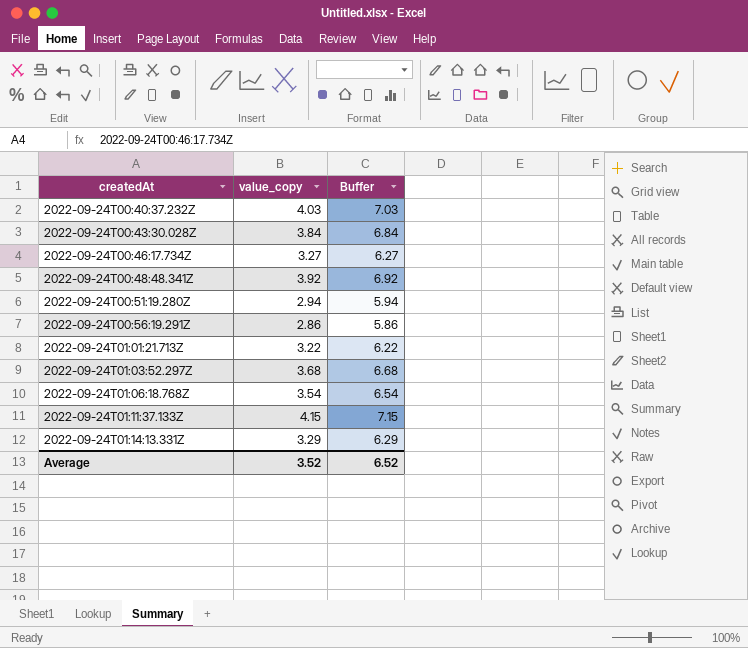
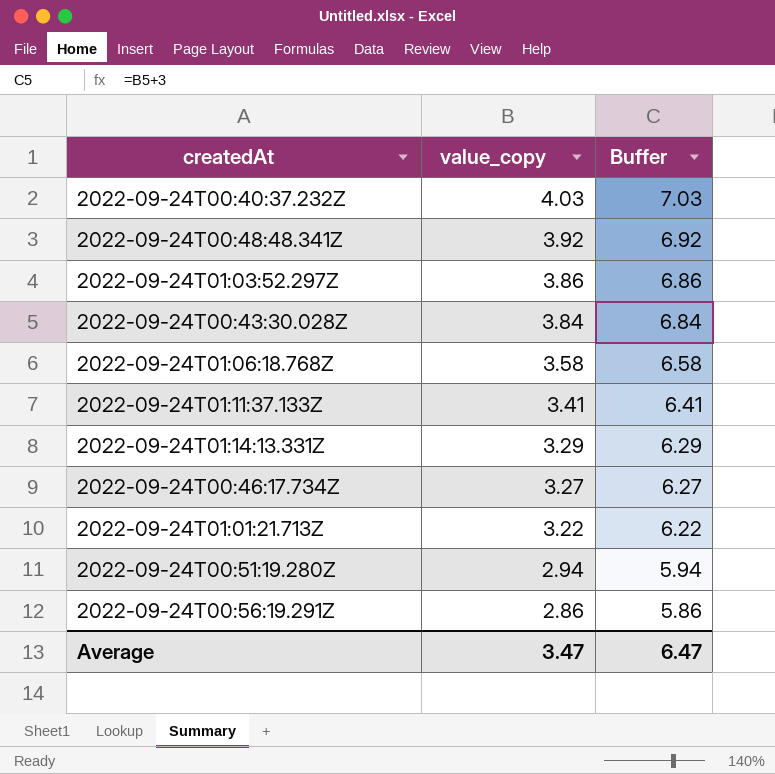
row order: createdAt ascending -> value_copy descending
2022-09-24T01:03:52.297Z | value_copy: 3.68 -> 3.86
2022-09-24T01:03:52.297Z | Buffer: 6.68 -> 6.86
2022-09-24T01:06:18.768Z | value_copy: 3.54 -> 3.58
2022-09-24T01:06:18.768Z | Buffer: 6.54 -> 6.58
2022-09-24T01:11:37.133Z | value_copy: 4.15 -> 3.41
2022-09-24T01:11:37.133Z | Buffer: 7.15 -> 6.41
Average | value_copy: 3.52 -> 3.47
Average | Buffer: 6.52 -> 6.47

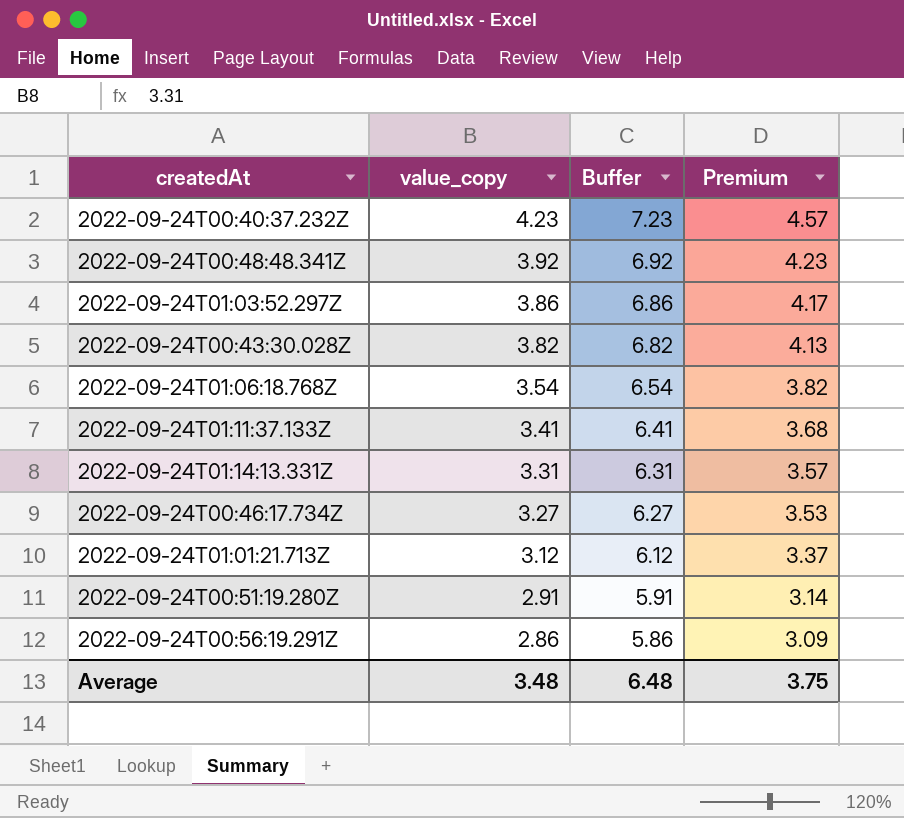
column Premium | formula: none -> [value_copy] * 1.08
2022-09-24T00:40:37.232Z | value_copy: 4.03 -> 4.23
2022-09-24T00:40:37.232Z | Buffer: 7.03 -> 7.23
2022-09-24T00:43:30.028Z | value_copy: 3.84 -> 3.82
2022-09-24T00:43:30.028Z | Buffer: 6.84 -> 6.82
2022-09-24T01:06:18.768Z | value_copy: 3.58 -> 3.54
2022-09-24T01:06:18.768Z | Buffer: 6.58 -> 6.54
2022-09-24T01:14:13.331Z | value_copy: 3.29 -> 3.31
2022-09-24T01:14:13.331Z | Buffer: 6.29 -> 6.31
2022-09-24T01:01:21.713Z | value_copy: 3.22 -> 3.12
2022-09-24T01:01:21.713Z | Buffer: 6.22 -> 6.12
2022-09-24T00:51:19.280Z | value_copy: 2.94 -> 2.91
2022-09-24T00:51:19.280Z | Buffer: 5.94 -> 5.91
Average | value_copy: 3.47 -> 3.48
Average | Buffer: 6.47 -> 6.48

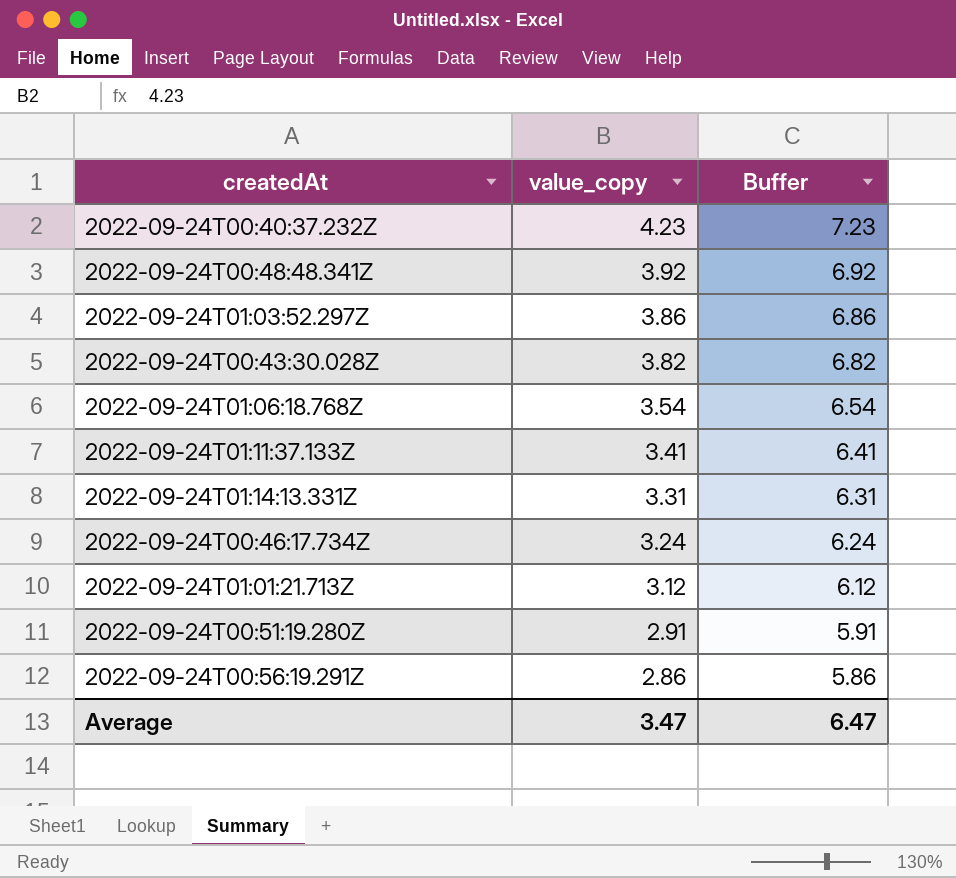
column Premium | formula: [value_copy] * 1.08 -> none
2022-09-24T00:46:17.734Z | value_copy: 3.27 -> 3.24
2022-09-24T00:46:17.734Z | Buffer: 6.27 -> 6.24
Average | value_copy: 3.48 -> 3.47
Average | Buffer: 6.48 -> 6.47

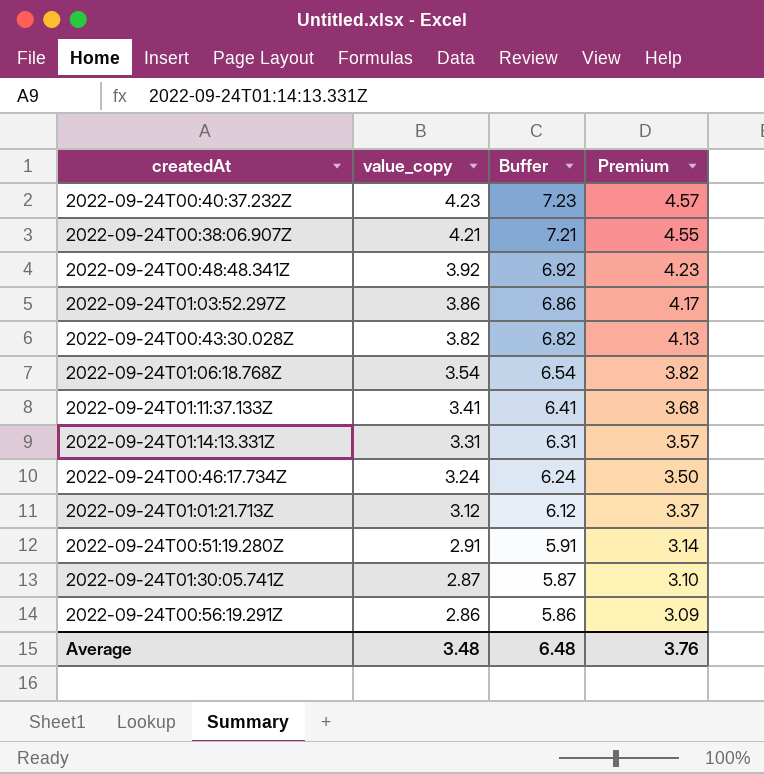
column Premium | formula: none -> [value_copy] * 1.08
row 2022-09-24T00:38:06.907Z: none -> 4.21 | 7.21 | 4.55
row 2022-09-24T01:30:05.741Z: none -> 2.87 | 5.87 | 3.10
Average | value_copy: 3.47 -> 3.48
Average | Buffer: 6.47 -> 6.48

